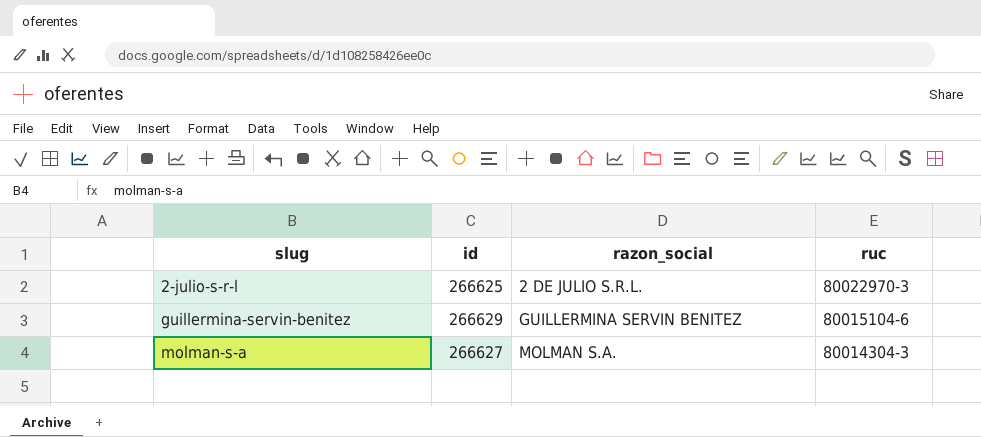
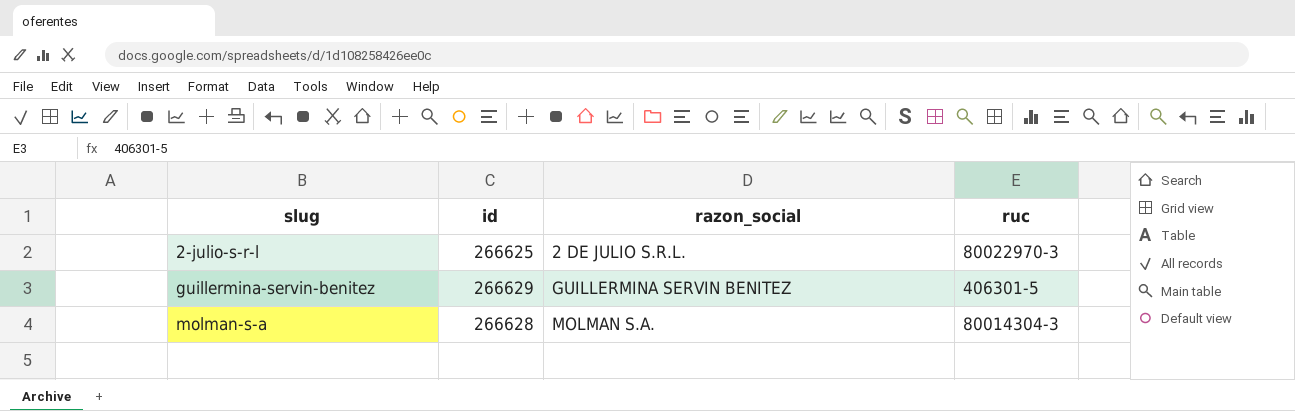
guillermina-servin-benitez | ruc: 80015104-6 -> 406301-5
molman-s-a | id: 266627 -> 266628

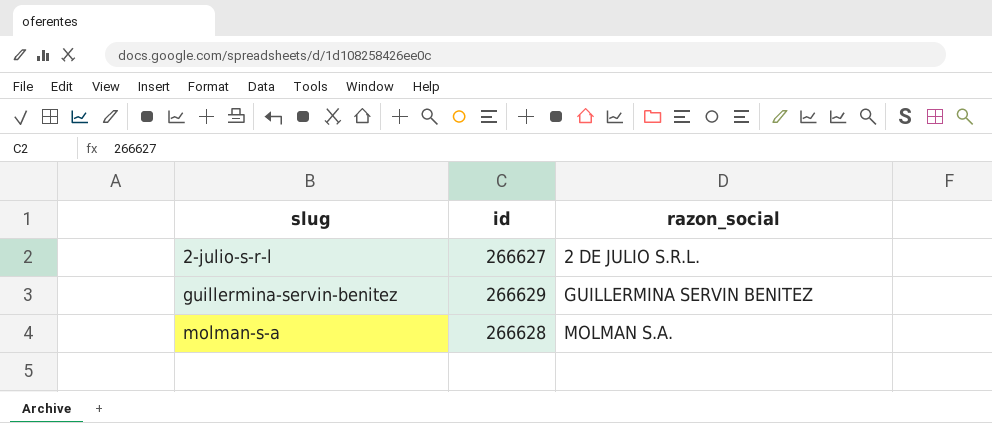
column ruc | position: 4 -> none
2-julio-s-r-l | id: 266625 -> 266627

